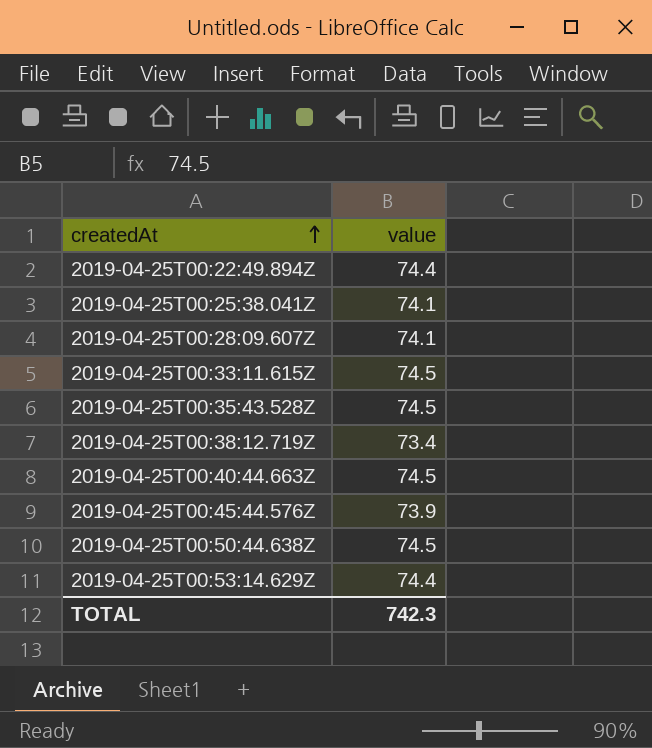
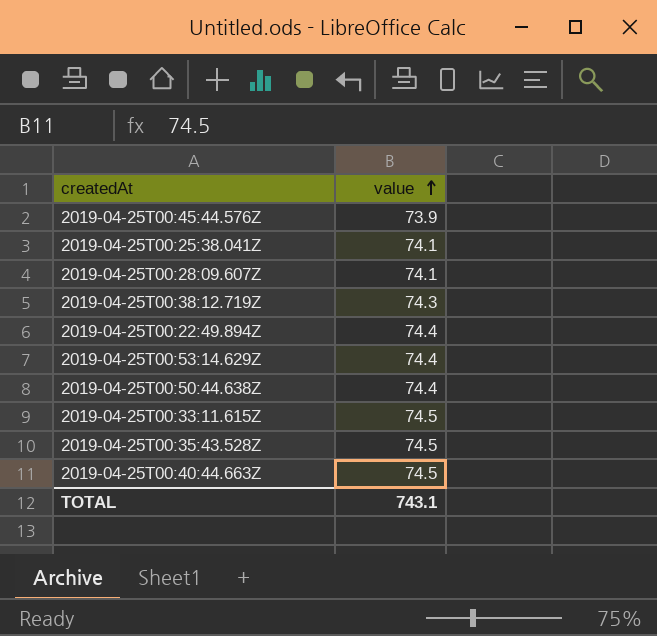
row order: createdAt ascending -> value ascending
2019-04-25T00:38:12.719Z | value: 73.4 -> 74.3
2019-04-25T00:50:44.638Z | value: 74.5 -> 74.4
TOTAL | value: 742.3 -> 743.1

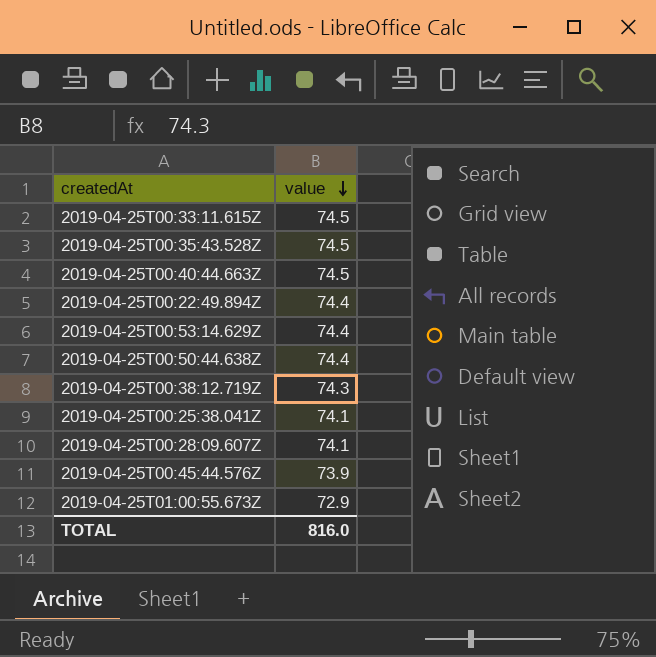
row order: value ascending -> value descending
row 2019-04-25T01:00:55.673Z: none -> 72.9
TOTAL | value: 743.1 -> 816.0

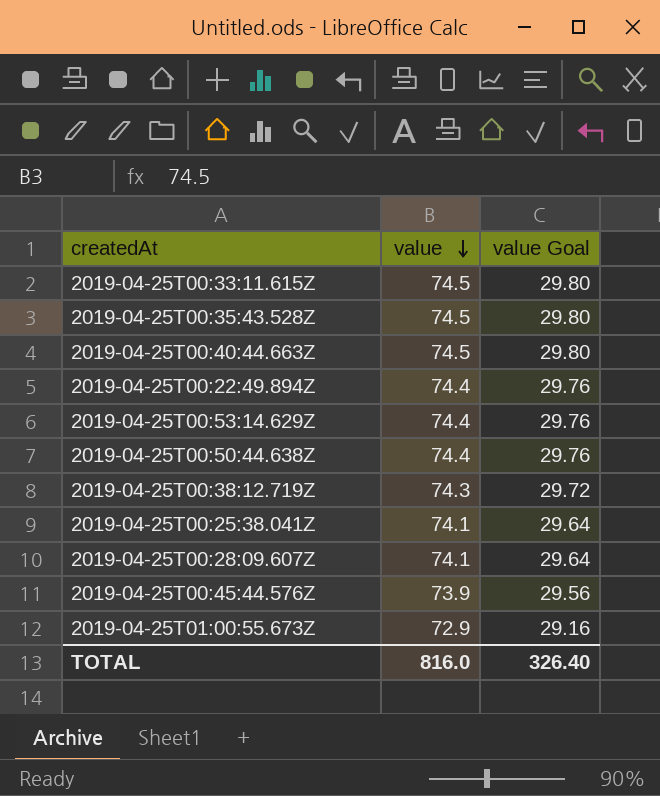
column value Goal | formula: none -> [value] * 0.4

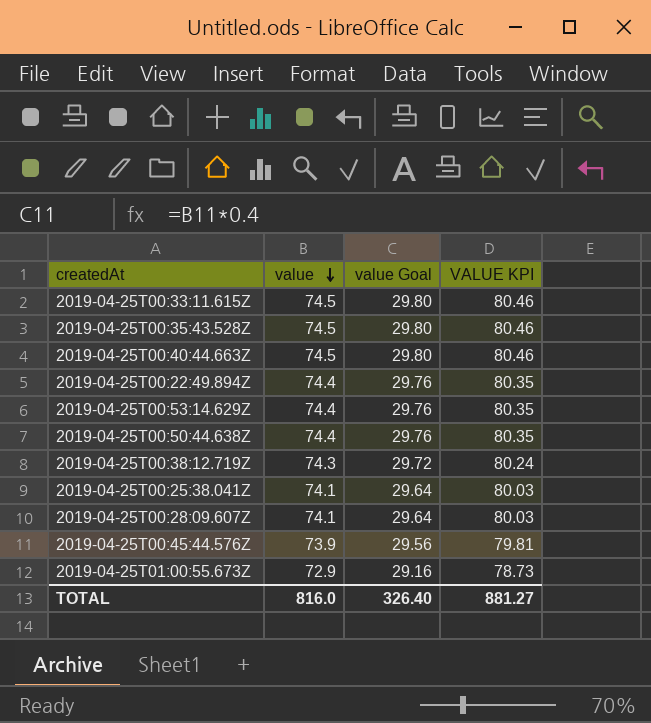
column VALUE KPI | formula: none -> [value] * 1.08

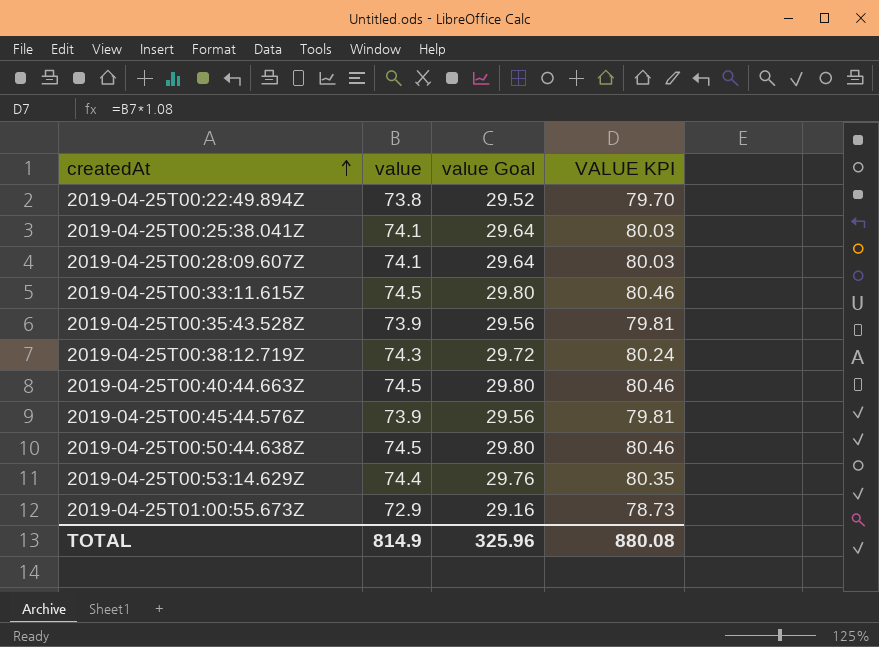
row order: value descending -> createdAt ascending
2019-04-25T00:22:49.894Z | value: 74.4 -> 73.8
2019-04-25T00:22:49.894Z | value Goal: 29.76 -> 29.52
2019-04-25T00:22:49.894Z | VALUE KPI: 80.35 -> 79.70
2019-04-25T00:35:43.528Z | value: 74.5 -> 73.9
2019-04-25T00:35:43.528Z | value Goal: 29.80 -> 29.56
2019-04-25T00:35:43.528Z | VALUE KPI: 80.46 -> 79.81
2019-04-25T00:50:44.638Z | value: 74.4 -> 74.5
2019-04-25T00:50:44.638Z | value Goal: 29.76 -> 29.80
2019-04-25T00:50:44.638Z | VALUE KPI: 80.35 -> 80.46
TOTAL | value: 816.0 -> 814.9
TOTAL | value Goal: 326.40 -> 325.96
TOTAL | VALUE KPI: 881.27 -> 880.08

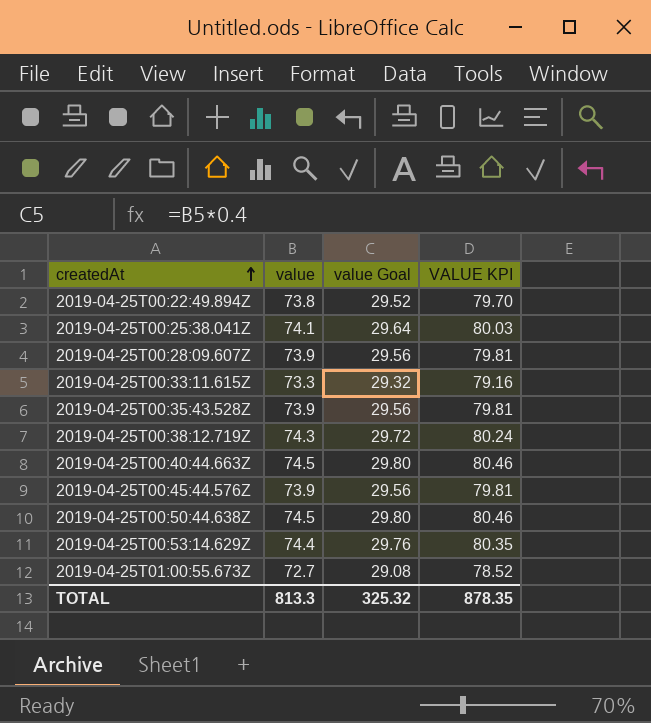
2019-04-25T00:28:09.607Z | value: 74.1 -> 73.9
2019-04-25T00:28:09.607Z | value Goal: 29.64 -> 29.56
2019-04-25T00:28:09.607Z | VALUE KPI: 80.03 -> 79.81
2019-04-25T00:33:11.615Z | value: 74.5 -> 73.3
2019-04-25T00:33:11.615Z | value Goal: 29.80 -> 29.32
2019-04-25T00:33:11.615Z | VALUE KPI: 80.46 -> 79.16
2019-04-25T01:00:55.673Z | value: 72.9 -> 72.7
2019-04-25T01:00:55.673Z | value Goal: 29.16 -> 29.08
2019-04-25T01:00:55.673Z | VALUE KPI: 78.73 -> 78.52
TOTAL | value: 814.9 -> 813.3
TOTAL | value Goal: 325.96 -> 325.32
TOTAL | VALUE KPI: 880.08 -> 878.35

